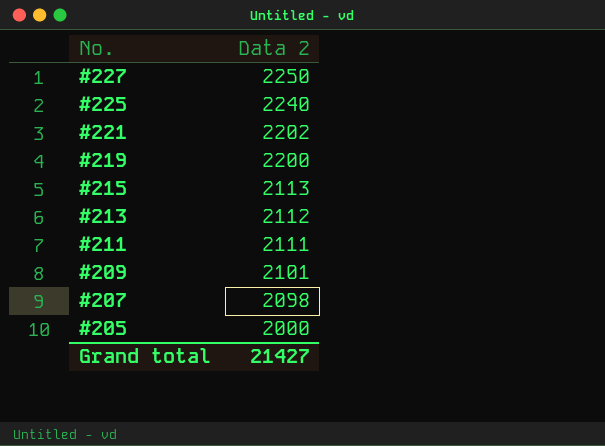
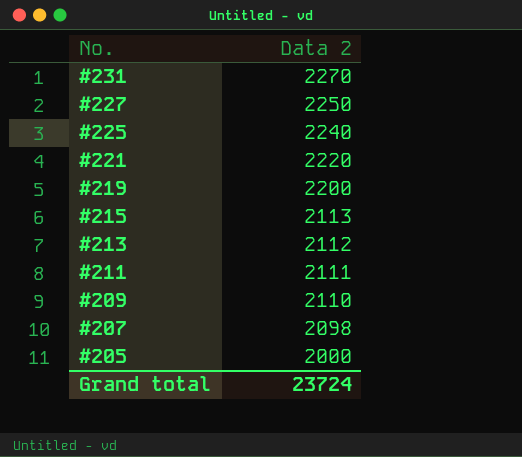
row #231: none -> 2270
#221 | Data 2: 2202 -> 2220
#209 | Data 2: 2101 -> 2110
Grand total | Data 2: 21427 -> 23724

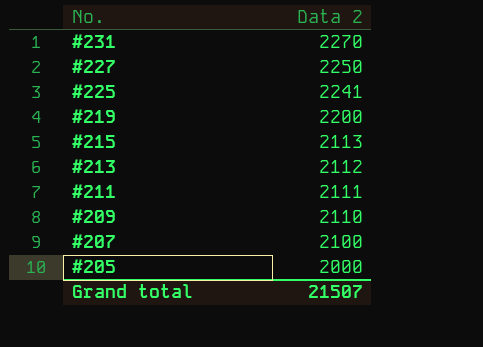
row #221: 2220 -> none
#225 | Data 2: 2240 -> 2241
#207 | Data 2: 2098 -> 2100
Grand total | Data 2: 23724 -> 21507

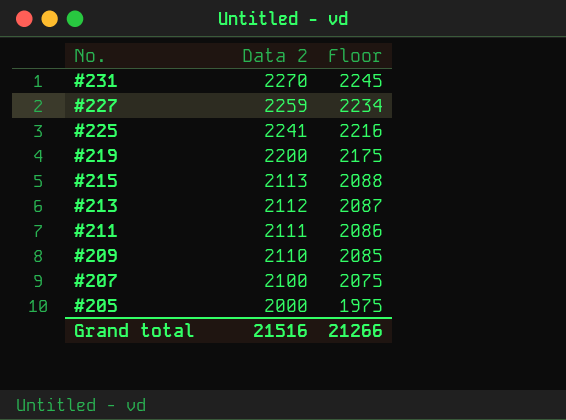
column Floor | formula: none -> [Data 2] - 25
#227 | Data 2: 2250 -> 2259
Grand total | Data 2: 21507 -> 21516

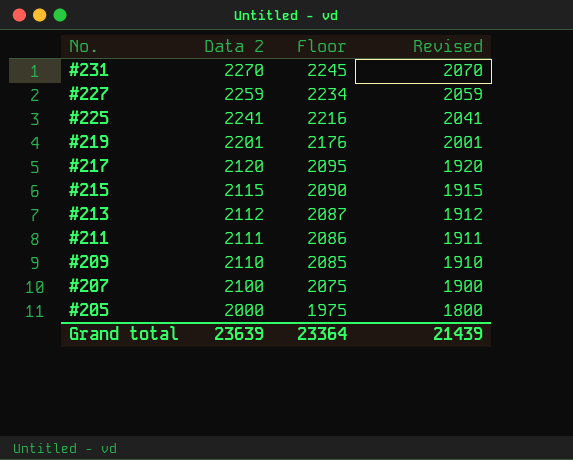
column Revised | formula: none -> [Data 2] - 200
#219 | Data 2: 2200 -> 2201
#219 | Floor: 2175 -> 2176
row #217: none -> 2120 | 2095 | 1920
#215 | Data 2: 2113 -> 2115
#215 | Floor: 2088 -> 2090
Grand total | Data 2: 21516 -> 23639
Grand total | Floor: 21266 -> 23364

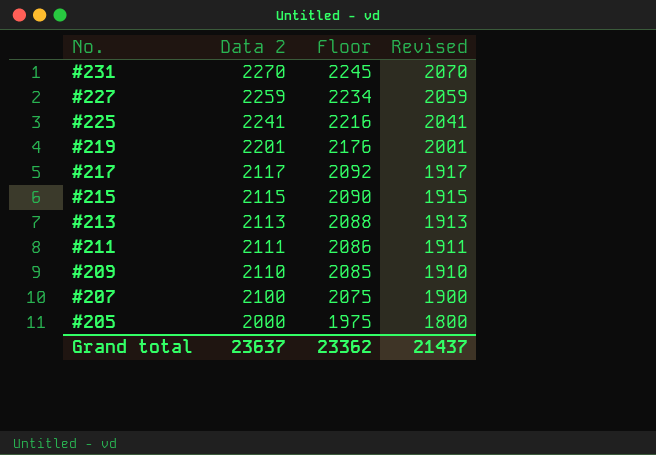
#217 | Data 2: 2120 -> 2117
#217 | Floor: 2095 -> 2092
#217 | Revised: 1920 -> 1917
#213 | Data 2: 2112 -> 2113
#213 | Floor: 2087 -> 2088
#213 | Revised: 1912 -> 1913
Grand total | Data 2: 23639 -> 23637
Grand total | Floor: 23364 -> 23362
Grand total | Revised: 21439 -> 21437

